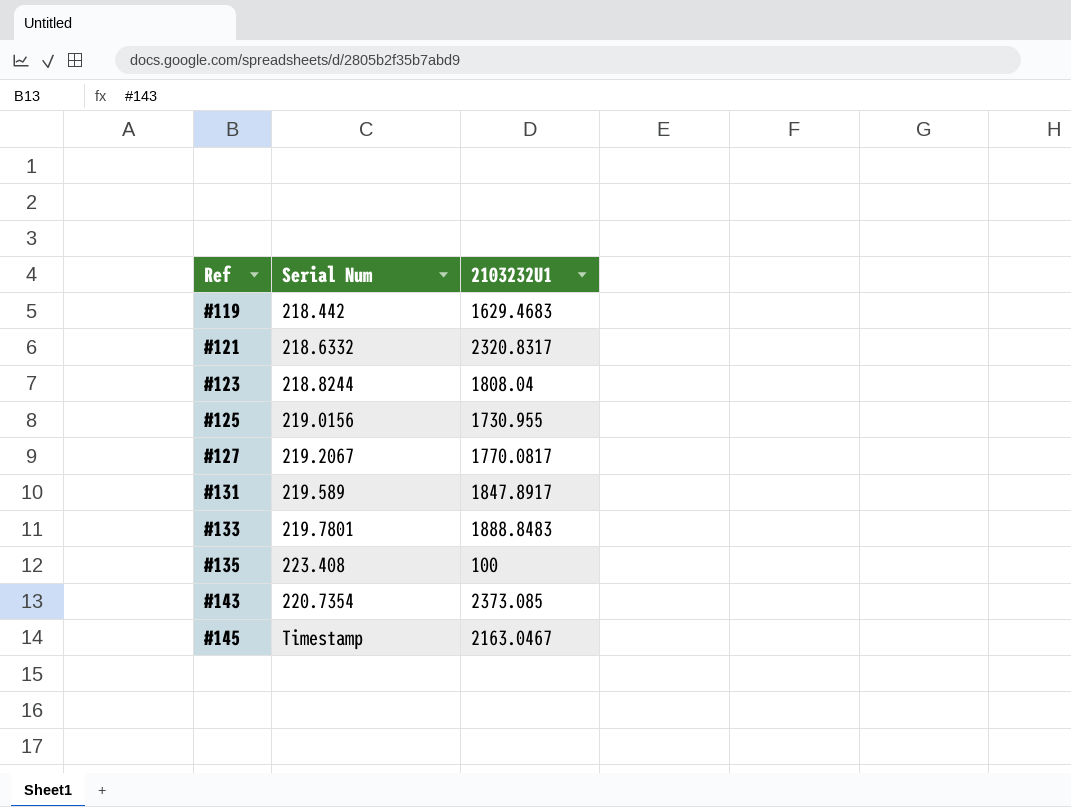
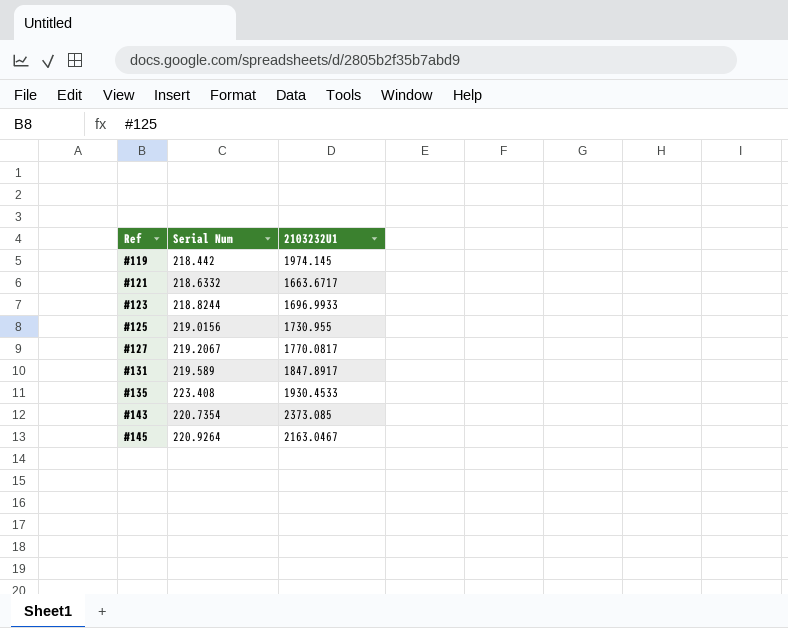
row #133: 219.7801 | 1888.8483 -> none
#119 | 2103232U1: 1629.4683 -> 1974.145
#121 | 2103232U1: 2320.8317 -> 1663.6717
#123 | 2103232U1: 1808.04 -> 1696.9933
#135 | 2103232U1: 100 -> 1930.4533
#145 | Serial Num: Timestamp -> 220.9264

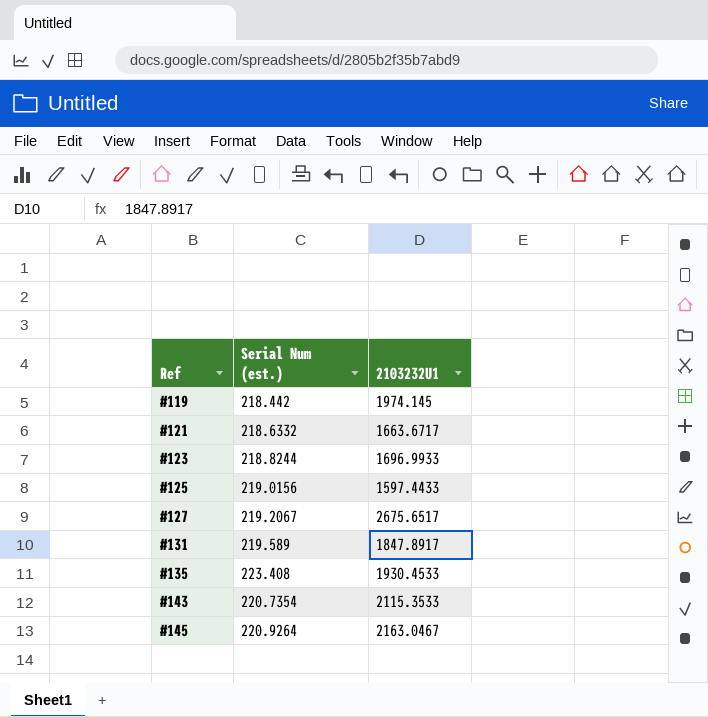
column name: Serial Num -> Serial Num (est.)
#125 | 2103232U1: 1730.955 -> 1597.4433
#127 | 2103232U1: 1770.0817 -> 2675.6517
#143 | 2103232U1: 2373.085 -> 2115.3533

